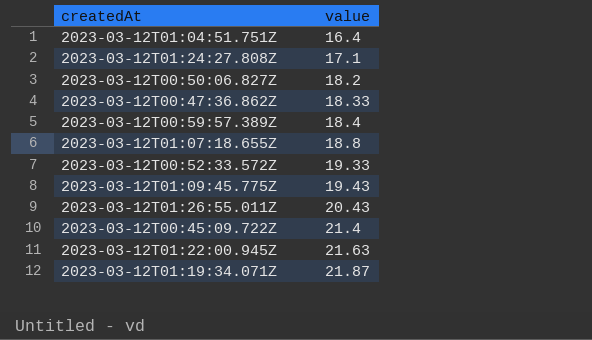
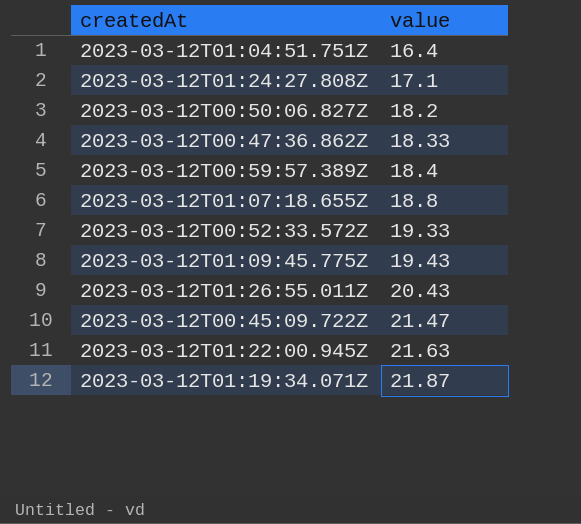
2023-03-12T00:45:09.722Z | value: 21.4 -> 21.47

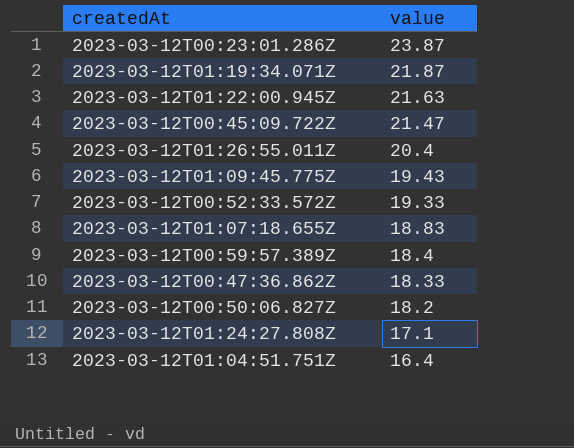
row order: value ascending -> value descending
row 2023-03-12T00:23:01.286Z: none -> 23.87
2023-03-12T01:26:55.011Z | value: 20.43 -> 20.4
2023-03-12T01:07:18.655Z | value: 18.8 -> 18.83

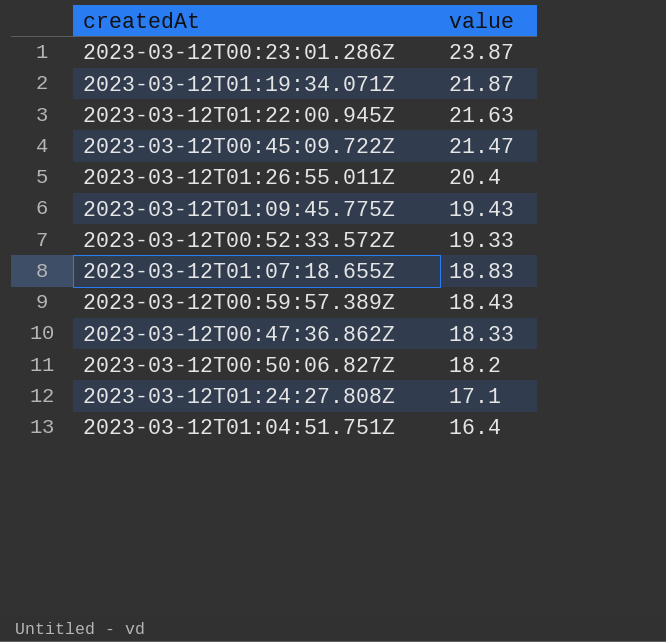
2023-03-12T00:59:57.389Z | value: 18.4 -> 18.43

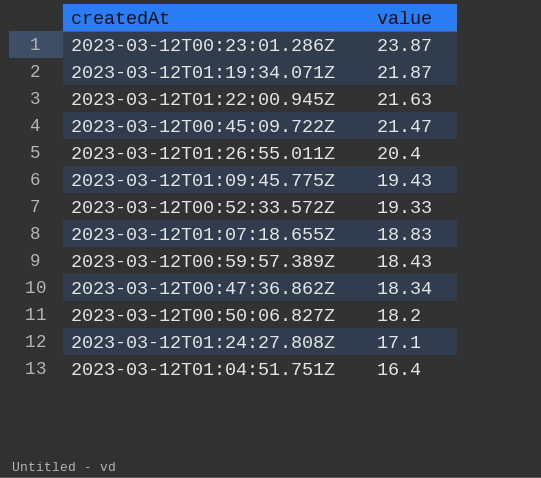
2023-03-12T00:47:36.862Z | value: 18.33 -> 18.34

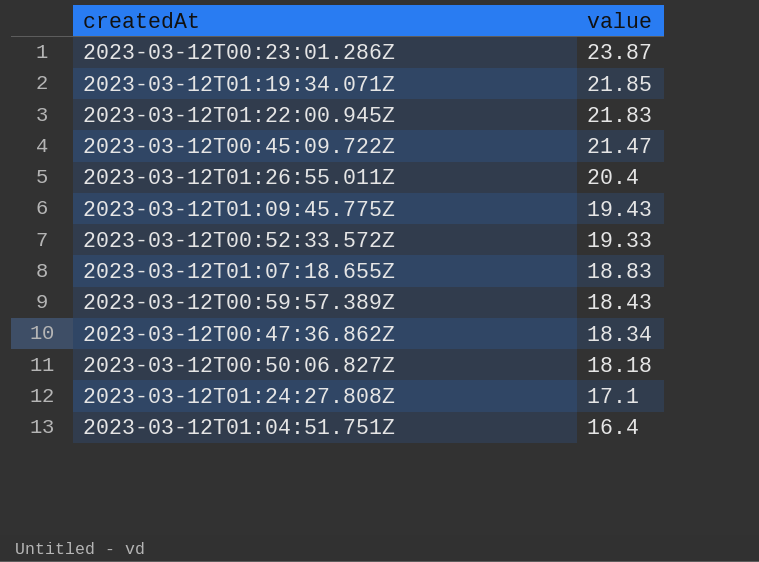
2023-03-12T01:19:34.071Z | value: 21.87 -> 21.85
2023-03-12T01:22:00.945Z | value: 21.63 -> 21.83
2023-03-12T00:50:06.827Z | value: 18.2 -> 18.18

